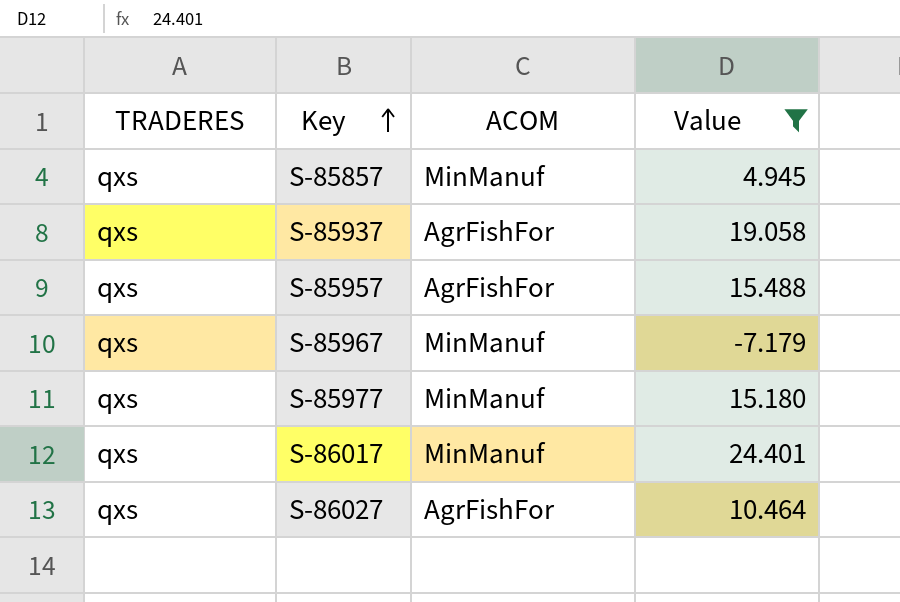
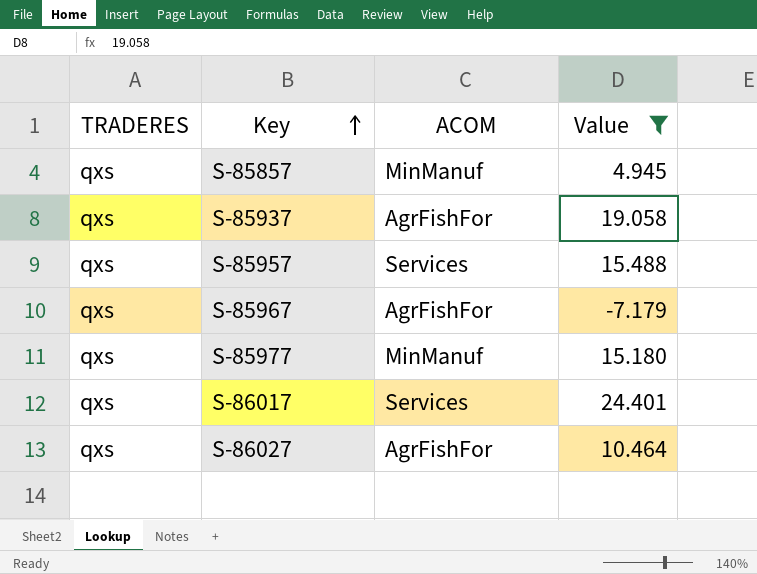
S-85957 | ACOM: AgrFishFor -> Services
S-85967 | ACOM: MinManuf -> AgrFishFor
S-86017 | ACOM: MinManuf -> Services

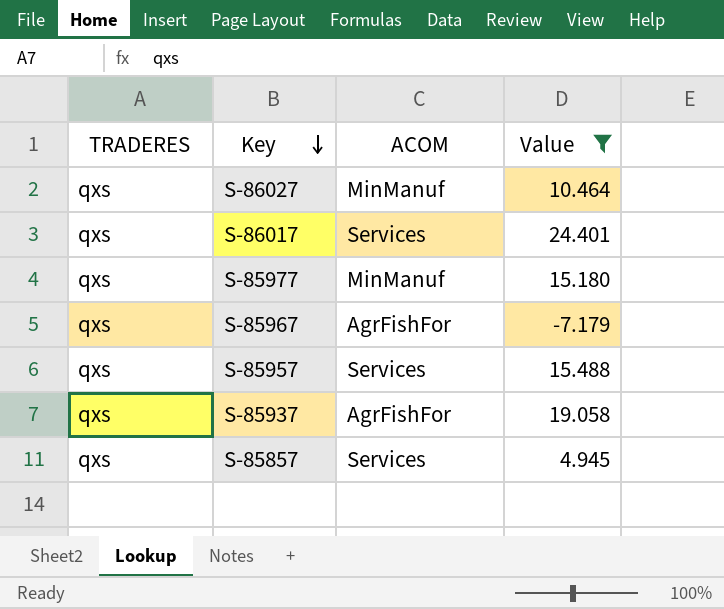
row order: Key ascending -> Key descending
S-86027 | ACOM: AgrFishFor -> MinManuf
S-85857 | ACOM: MinManuf -> Services

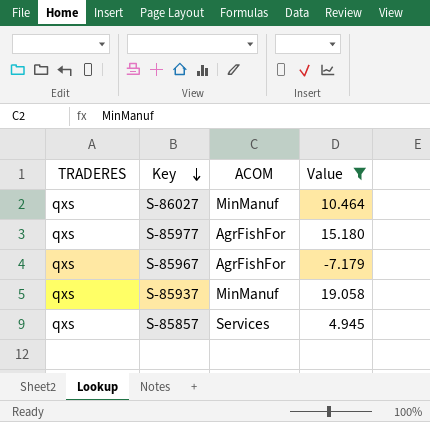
row S-86017: qxs | Services | 24.401 -> none
row S-85957: qxs | Services | 15.488 -> none
S-85977 | ACOM: MinManuf -> AgrFishFor
S-85937 | ACOM: AgrFishFor -> MinManuf

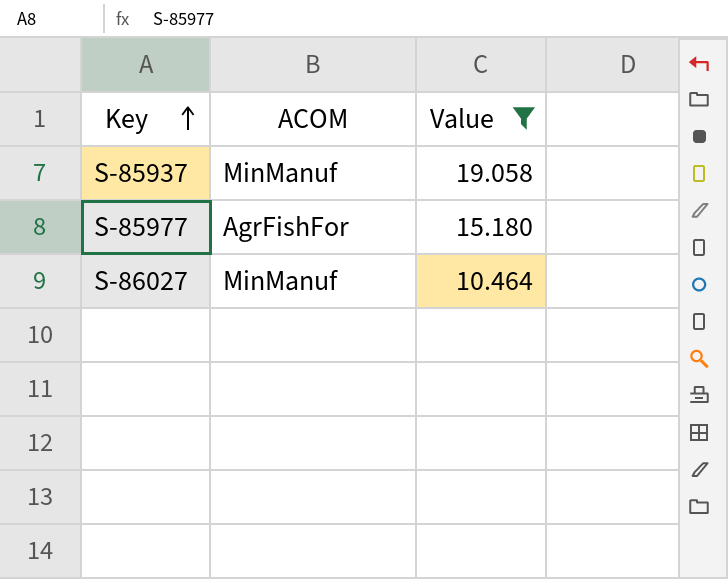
row order: Key descending -> Key ascending
column TRADERES | position: 1 -> none
row S-85967: qxs | AgrFishFor | -7.179 -> none
row S-85857: qxs | Services | 4.945 -> none

